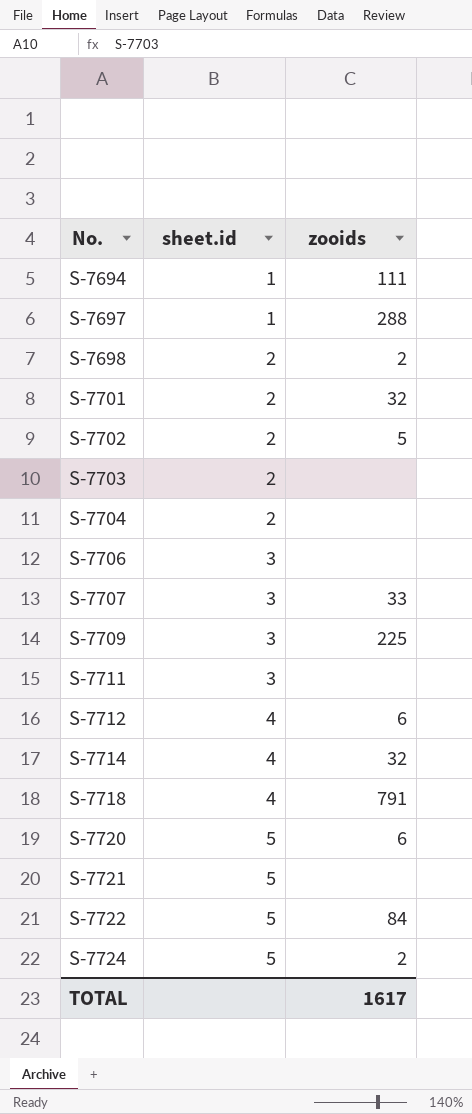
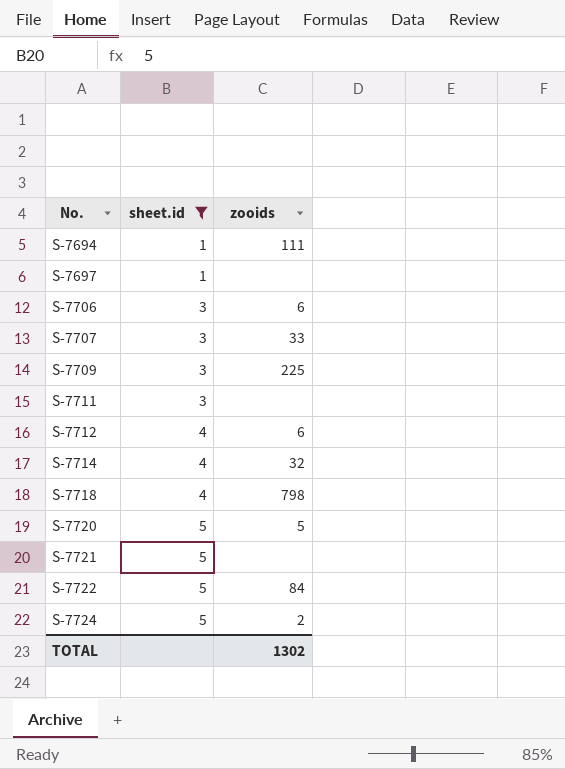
filter: none -> sheet.id != 2
S-7697 | zooids: 288 -> none
S-7706 | zooids: none -> 6
S-7718 | zooids: 791 -> 798
S-7720 | zooids: 6 -> 5
TOTAL | zooids: 1617 -> 1302

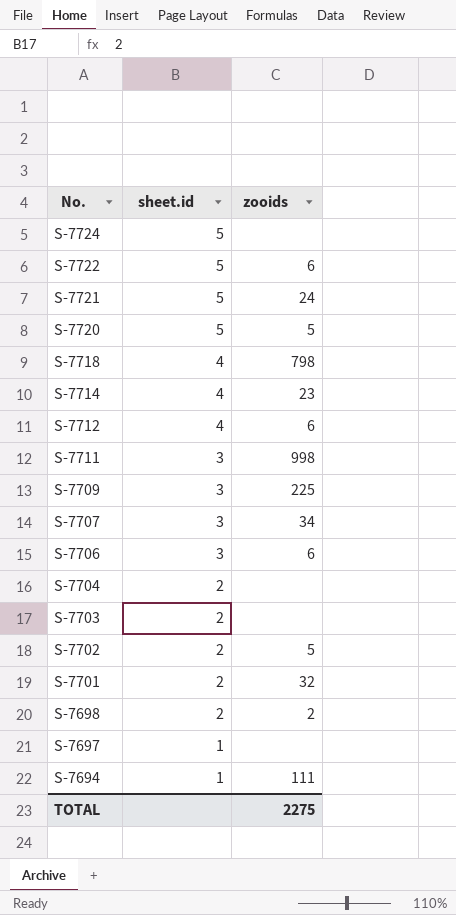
filter: sheet.id != 2 -> none
row order: No. ascending -> No. descending
S-7724 | zooids: 2 -> none
S-7722 | zooids: 84 -> 6
S-7721 | zooids: none -> 24
S-7714 | zooids: 32 -> 23
S-7711 | zooids: none -> 998
S-7707 | zooids: 33 -> 34
TOTAL | zooids: 1302 -> 2275

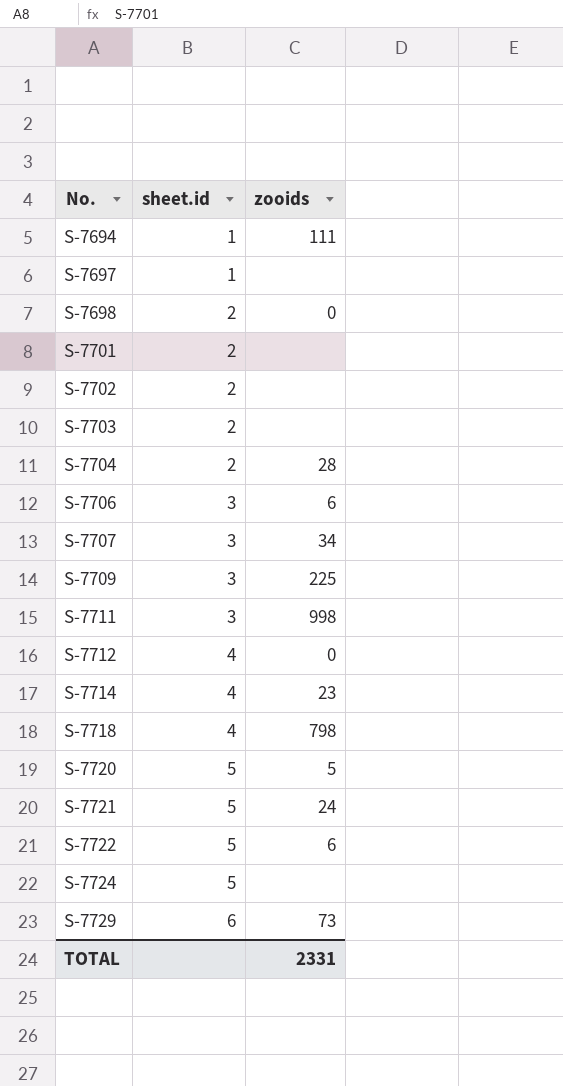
row order: No. descending -> No. ascending
S-7698 | zooids: 2 -> 0
S-7701 | zooids: 32 -> none
S-7702 | zooids: 5 -> none
S-7704 | zooids: none -> 28
S-7712 | zooids: 6 -> 0
row S-7729: none -> 6 | 73
TOTAL | zooids: 2275 -> 2331

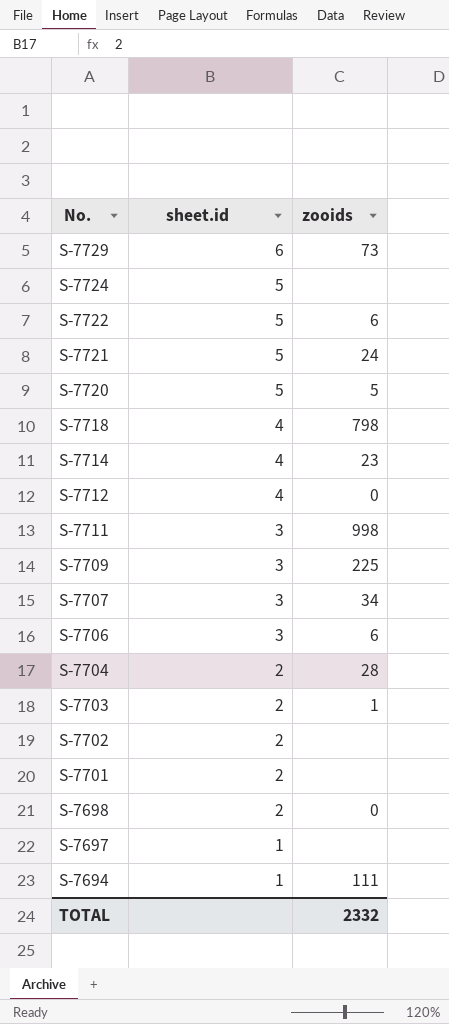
row order: No. ascending -> No. descending
S-7703 | zooids: none -> 1
TOTAL | zooids: 2331 -> 2332

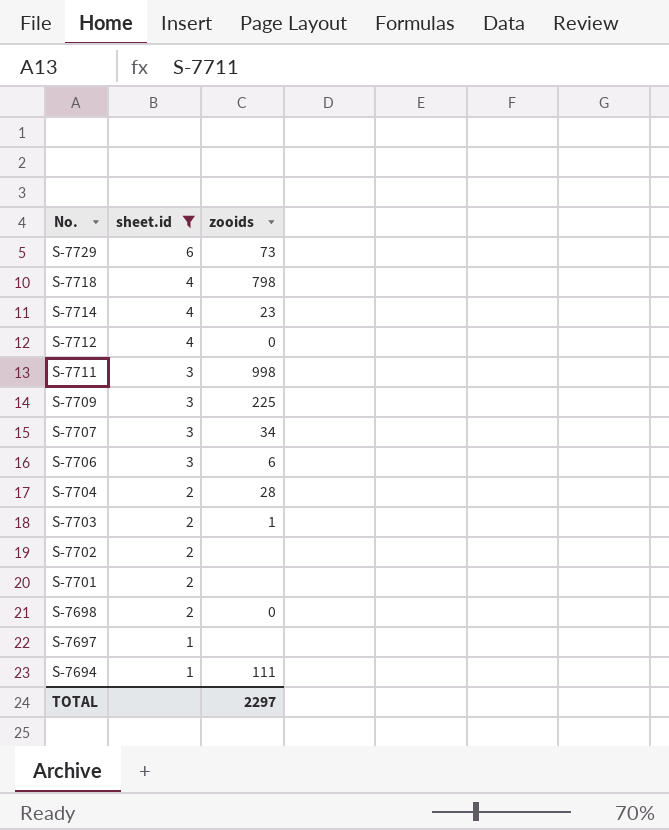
filter: none -> sheet.id != 5
TOTAL | zooids: 2332 -> 2297

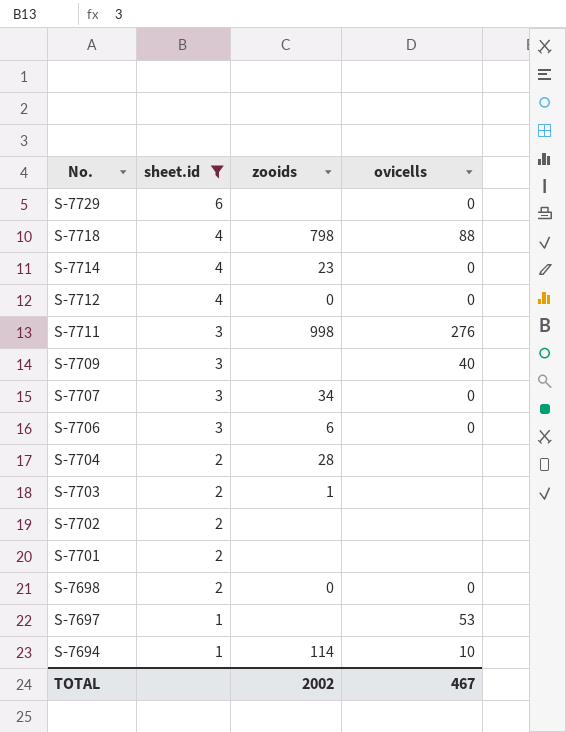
column ovicells | position: none -> 4
S-7729 | zooids: 73 -> none
S-7709 | zooids: 225 -> none
S-7694 | zooids: 111 -> 114
TOTAL | zooids: 2297 -> 2002

